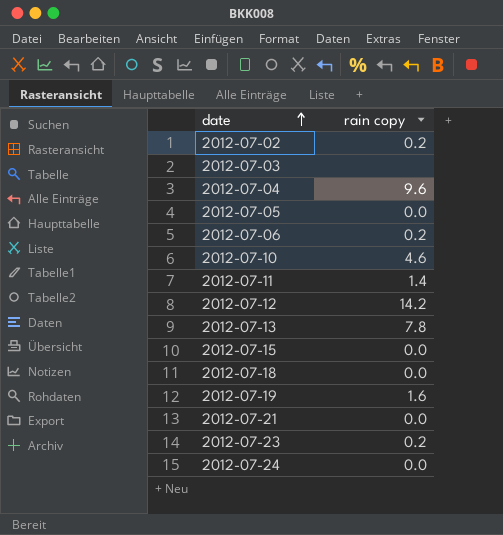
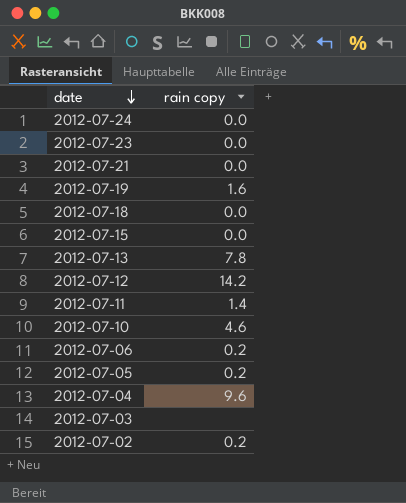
row order: date ascending -> date descending
2012-07-23 | rain copy: 0.2 -> 0.0
2012-07-05 | rain copy: 0.0 -> 0.2

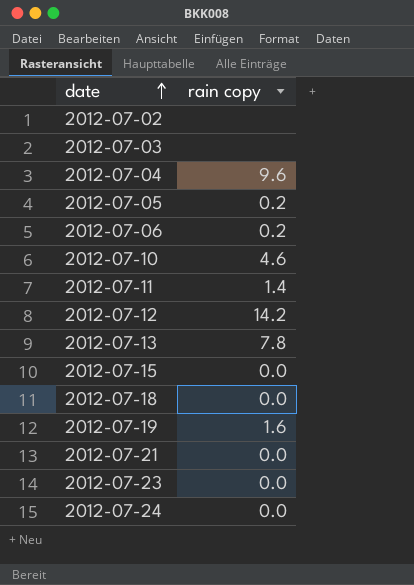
row order: date descending -> date ascending
2012-07-02 | rain copy: 0.2 -> none

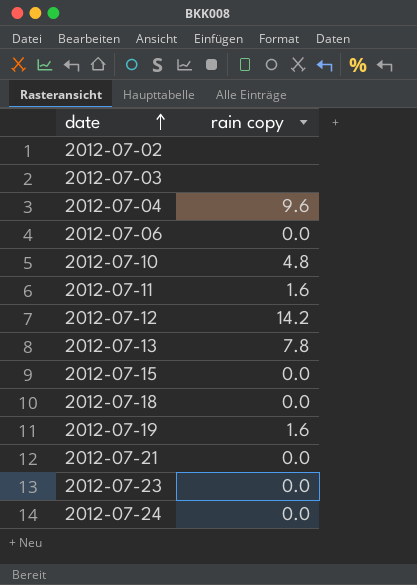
row 2012-07-05: 0.2 -> none
2012-07-06 | rain copy: 0.2 -> 0.0
2012-07-10 | rain copy: 4.6 -> 4.8
2012-07-11 | rain copy: 1.4 -> 1.6

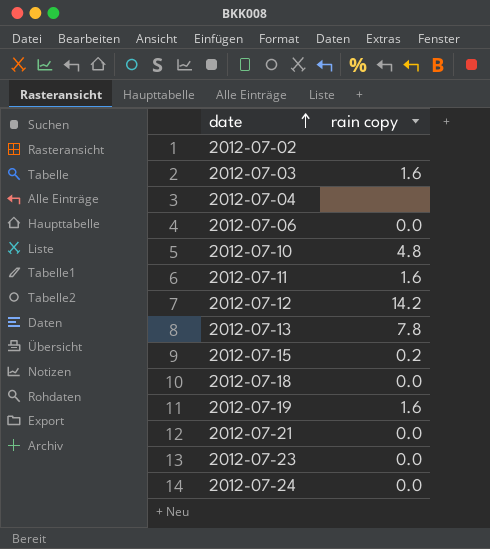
2012-07-03 | rain copy: none -> 1.6
2012-07-04 | rain copy: 9.6 -> none
2012-07-15 | rain copy: 0.0 -> 0.2

